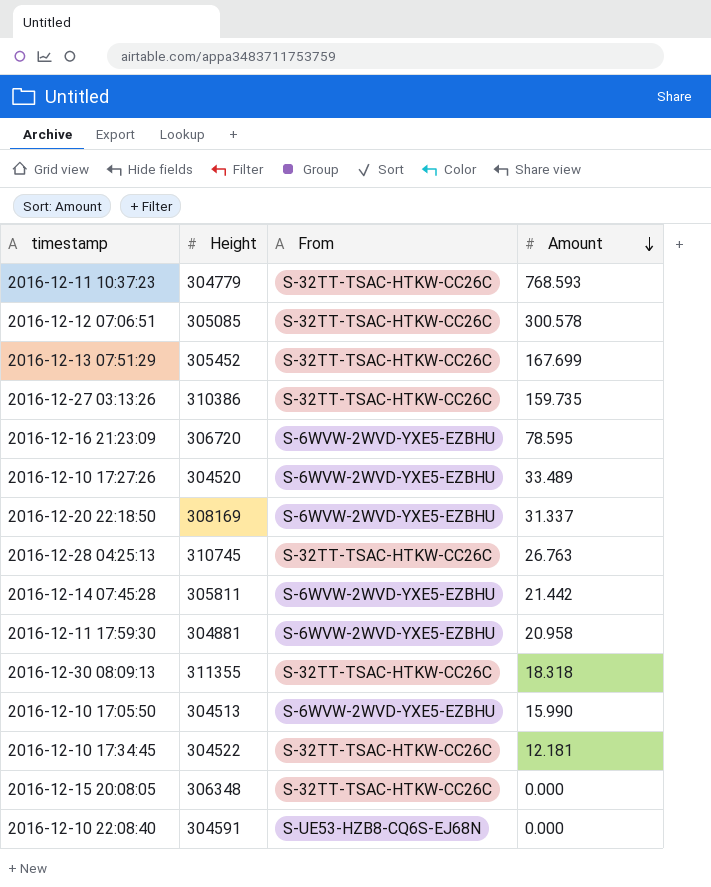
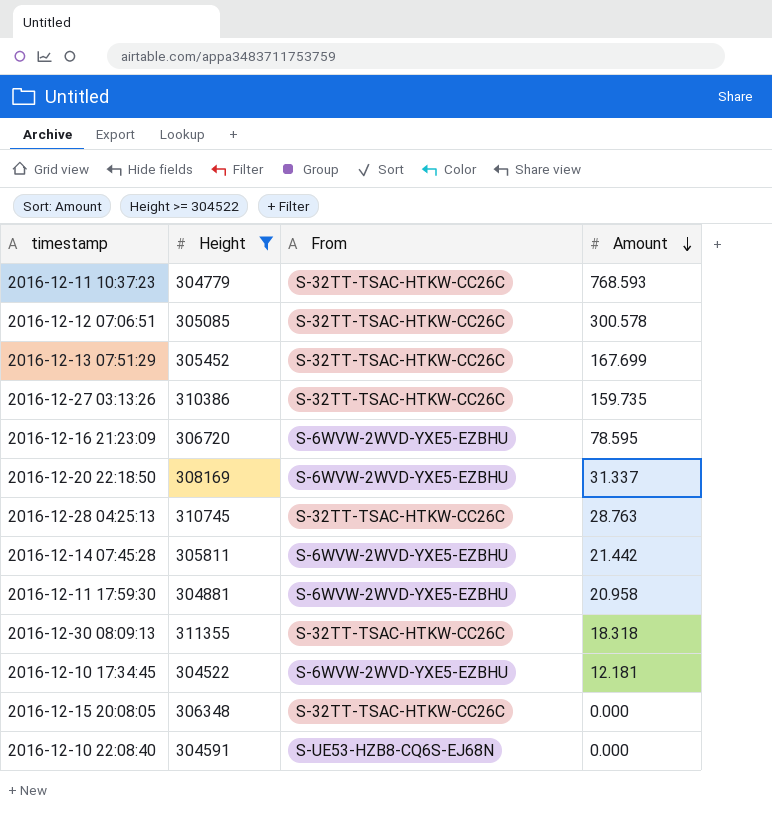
filter: none -> Height >= 304522
2016-12-28 04:25:13 | Amount: 26.763 -> 28.763
2016-12-10 17:34:45 | From: S-32TT-TSAC-HTKW-CC26C -> S-6WVW-2WVD-YXE5-EZBHU

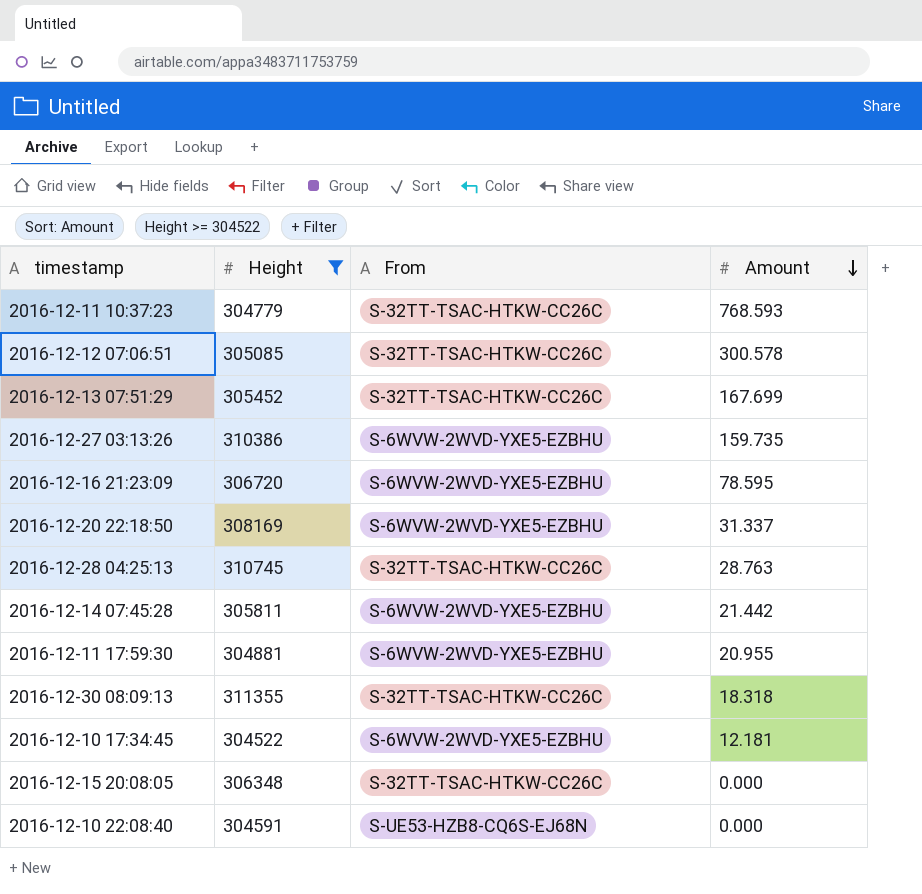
2016-12-27 03:13:26 | From: S-32TT-TSAC-HTKW-CC26C -> S-6WVW-2WVD-YXE5-EZBHU
2016-12-11 17:59:30 | Amount: 20.958 -> 20.955

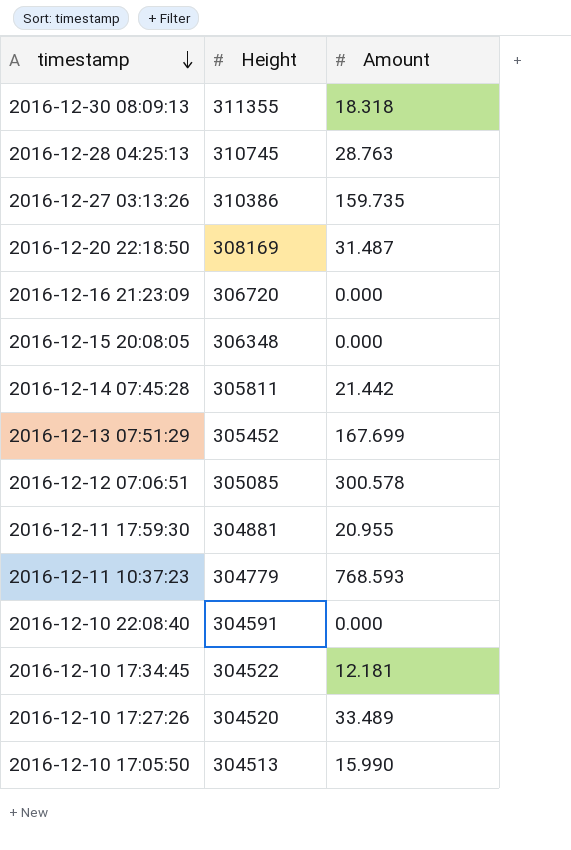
filter: Height >= 304522 -> none
row order: Amount descending -> timestamp descending
column From | position: 3 -> none
2016-12-20 22:18:50 | Amount: 31.337 -> 31.487
2016-12-16 21:23:09 | Amount: 78.595 -> 0.000

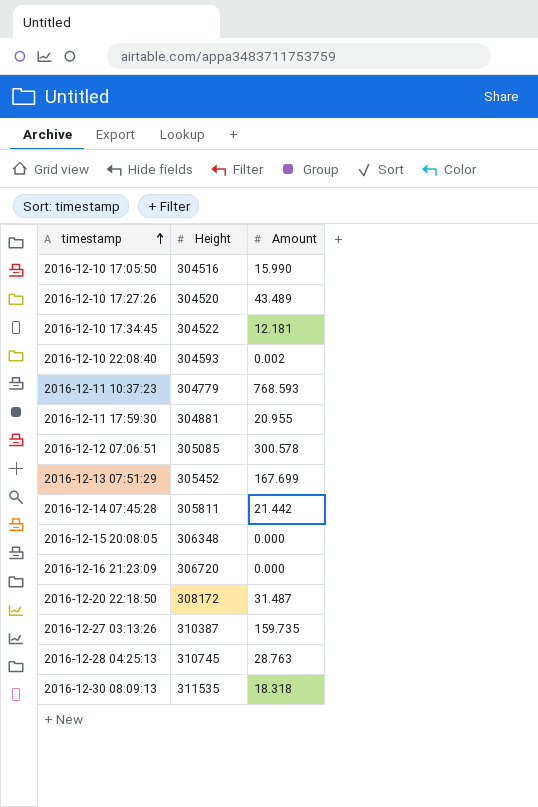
row order: timestamp descending -> timestamp ascending
2016-12-10 17:05:50 | Height: 304513 -> 304516
2016-12-10 17:27:26 | Amount: 33.489 -> 43.489
2016-12-10 22:08:40 | Height: 304591 -> 304593
2016-12-10 22:08:40 | Amount: 0.000 -> 0.002
2016-12-20 22:18:50 | Height: 308169 -> 308172
2016-12-27 03:13:26 | Height: 310386 -> 310387
2016-12-30 08:09:13 | Height: 311355 -> 311535

